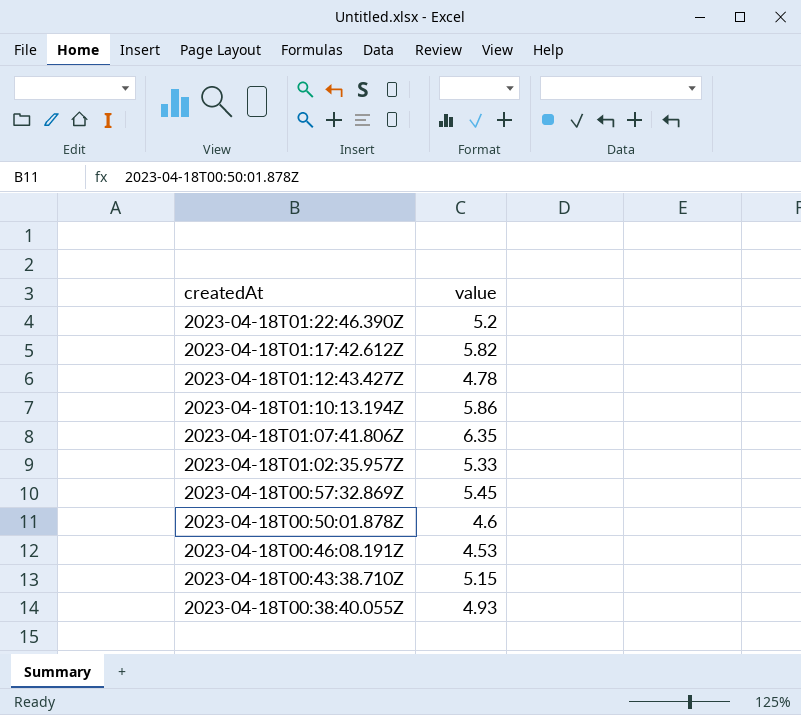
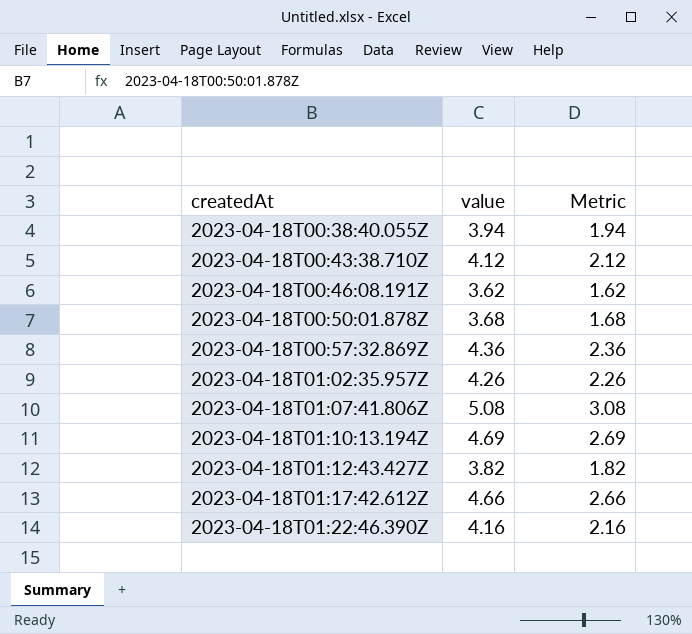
row order: createdAt descending -> createdAt ascending
column Metric | formula: none -> [value] - 2
2023-04-18T00:38:40.055Z | value: 4.93 -> 3.94
2023-04-18T00:43:38.710Z | value: 5.15 -> 4.12
2023-04-18T00:46:08.191Z | value: 4.53 -> 3.62
2023-04-18T00:50:01.878Z | value: 4.6 -> 3.68
2023-04-18T00:57:32.869Z | value: 5.45 -> 4.36
2023-04-18T01:02:35.957Z | value: 5.33 -> 4.26
2023-04-18T01:07:41.806Z | value: 6.35 -> 5.08
2023-04-18T01:10:13.194Z | value: 5.86 -> 4.69
2023-04-18T01:12:43.427Z | value: 4.78 -> 3.82
2023-04-18T01:17:42.612Z | value: 5.82 -> 4.66
2023-04-18T01:22:46.390Z | value: 5.2 -> 4.16

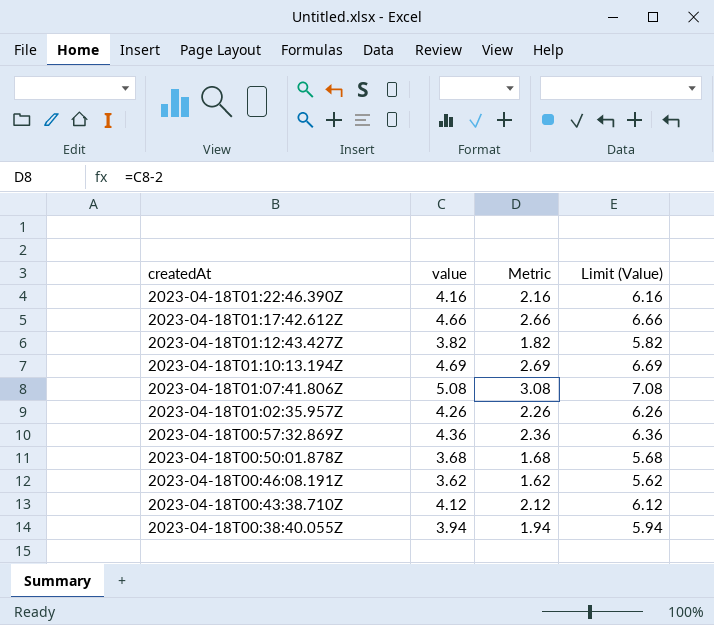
row order: createdAt ascending -> createdAt descending
column Limit (Value) | formula: none -> [value] + 2

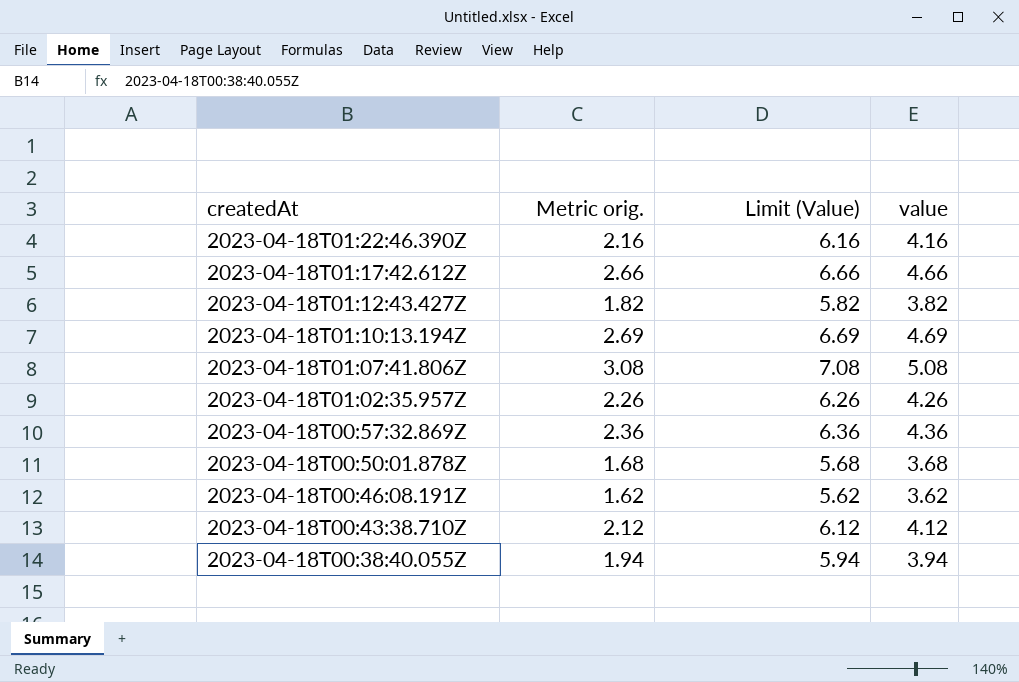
column name: Metric -> Metric orig.
column value | position: 2 -> 4

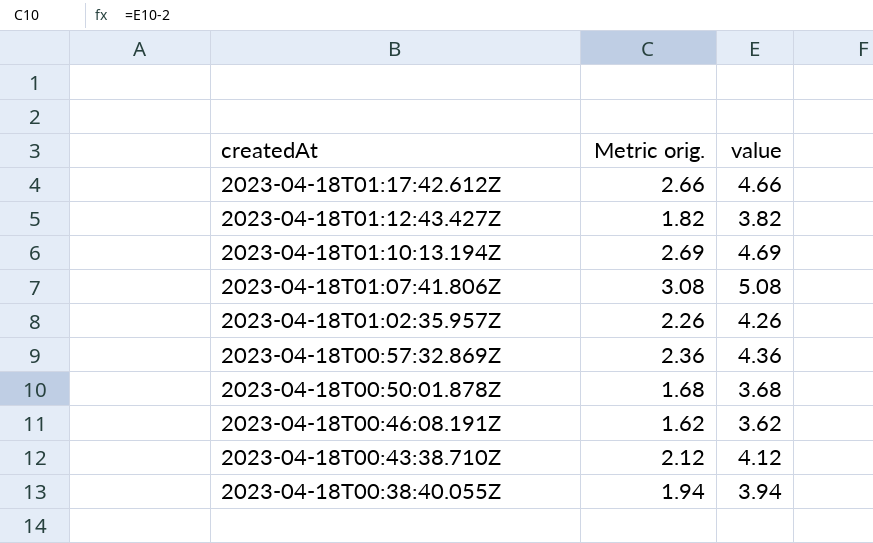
column Limit (Value) | formula: [value] + 2 -> none
row 2023-04-18T01:22:46.390Z: 2.16 | 6.16 | 4.16 -> none

